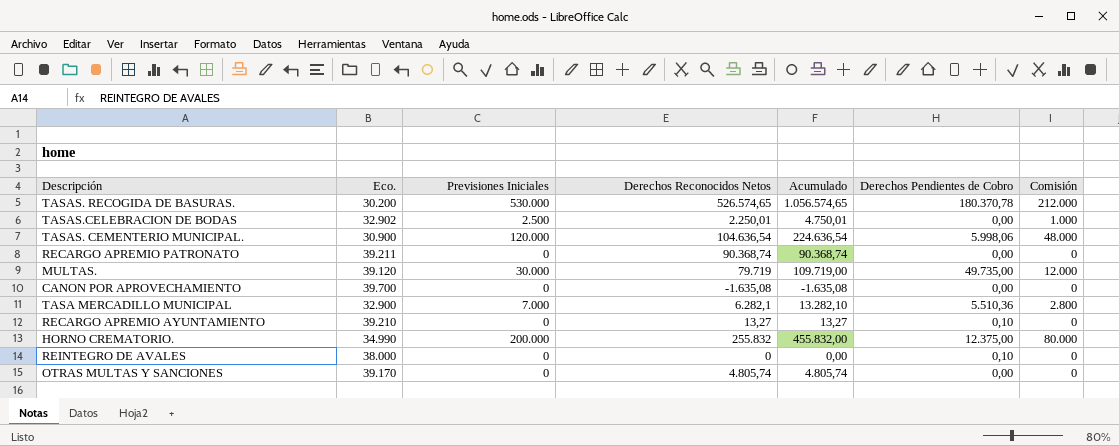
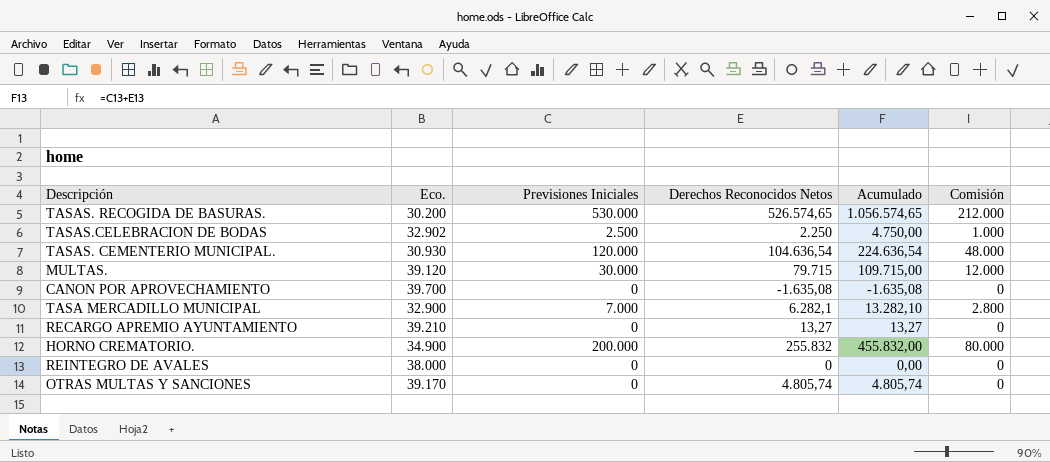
column Derechos Pendientes de Cobro | position: 6 -> none
row RECARGO APREMIO PATRONATO: 39.211 | 0 | 90.368,74 | 90.368,74 | 0,00 | 0 -> none
TASAS.CELEBRACION DE BODAS | Derechos Reconocidos Netos: 2.250,01 -> 2.250
TASAS.CELEBRACION DE BODAS | Acumulado: 4.750,01 -> 4.750,00
TASAS. CEMENTERIO MUNICIPAL. | Eco.: 30.900 -> 30.930
MULTAS. | Derechos Reconocidos Netos: 79.719 -> 79.715
MULTAS. | Acumulado: 109.719,00 -> 109.715,00
HORNO CREMATORIO. | Eco.: 34.990 -> 34.900

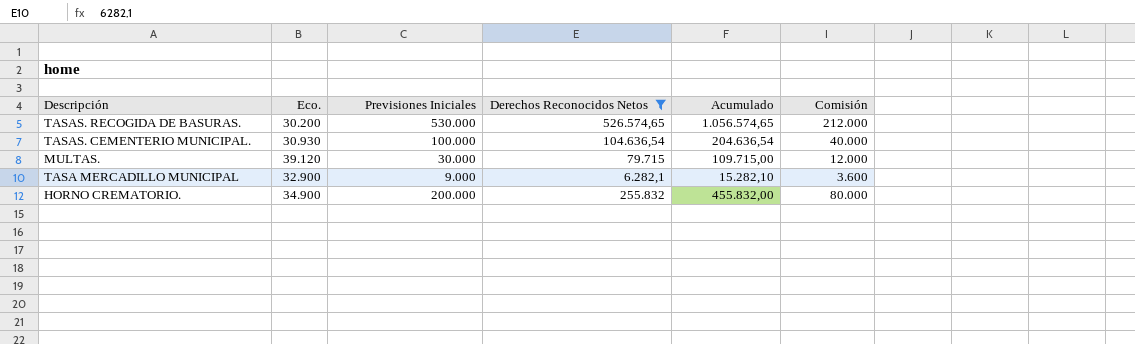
filter: none -> Derechos Reconocidos Netos >= 6.282,1
TASAS. CEMENTERIO MUNICIPAL. | Previsiones Iniciales: 120.000 -> 100.000
TASAS. CEMENTERIO MUNICIPAL. | Acumulado: 224.636,54 -> 204.636,54
TASAS. CEMENTERIO MUNICIPAL. | Comisión: 48.000 -> 40.000
TASA MERCADILLO MUNICIPAL | Previsiones Iniciales: 7.000 -> 9.000
TASA MERCADILLO MUNICIPAL | Acumulado: 13.282,10 -> 15.282,10
TASA MERCADILLO MUNICIPAL | Comisión: 2.800 -> 3.600

